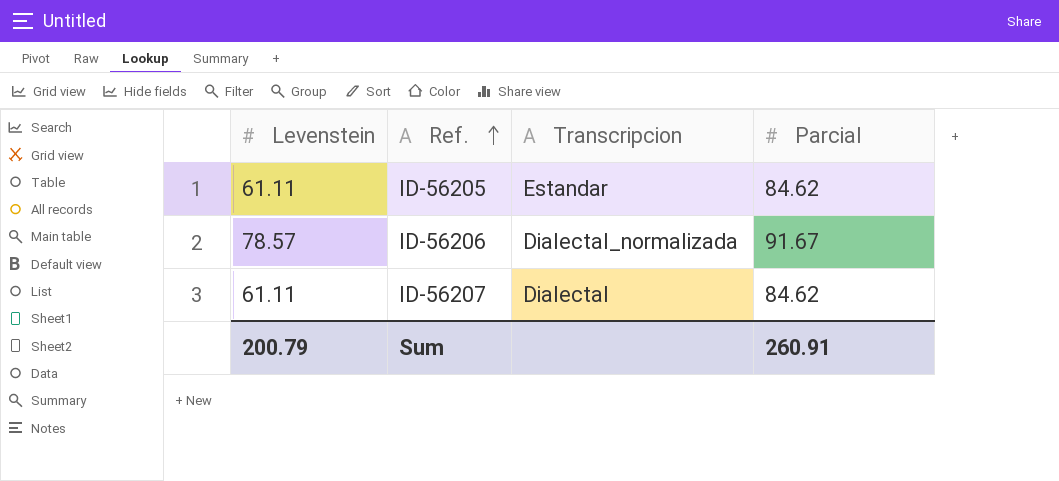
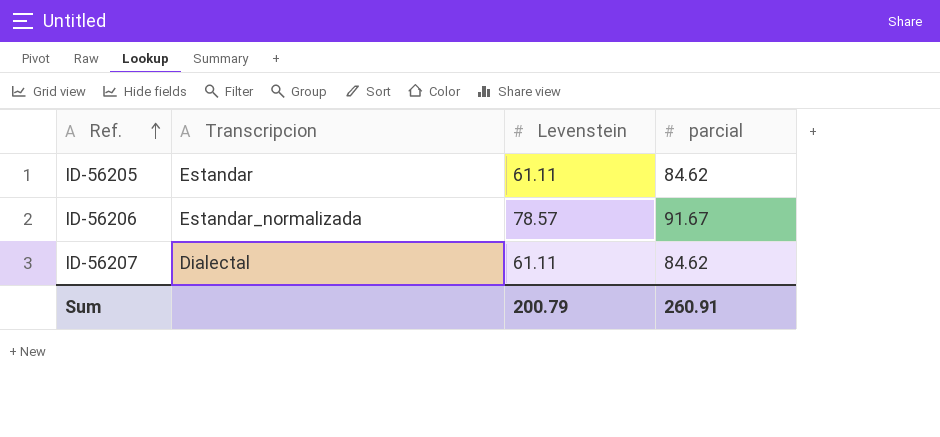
column Levenstein | position: 1 -> 3
column name: Parcial -> parcial
ID-56206 | Transcripcion: Dialectal_normalizada -> Estandar_normalizada

